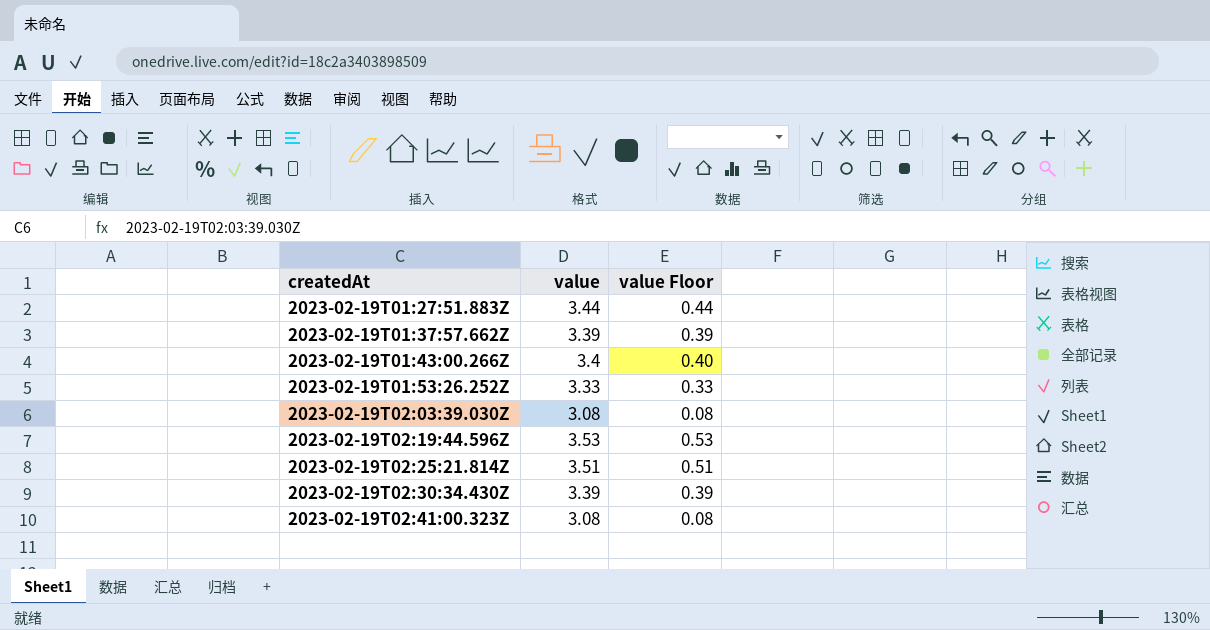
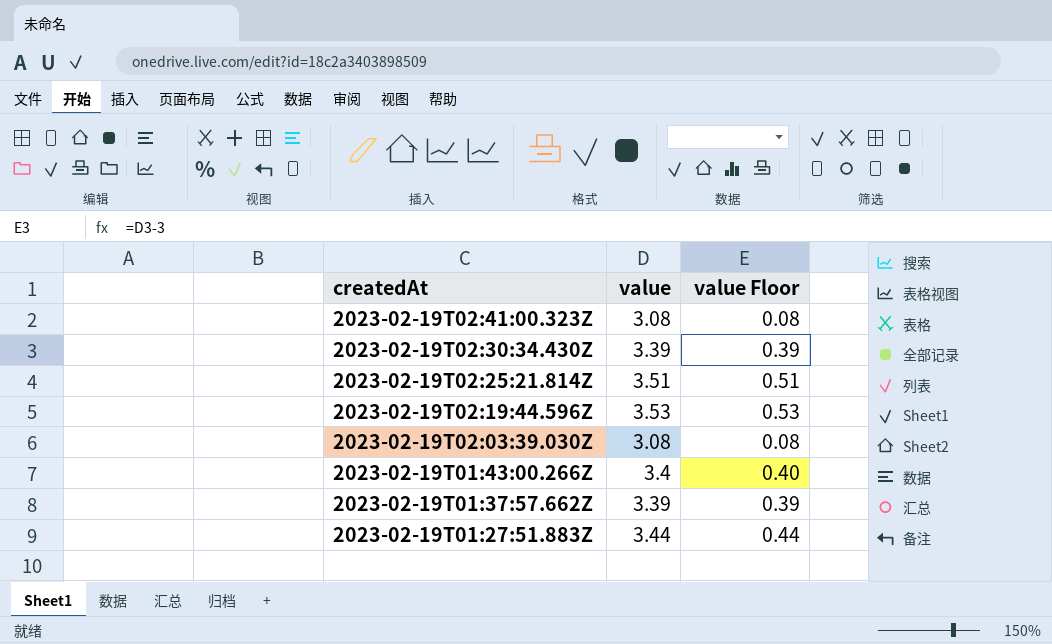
row order: createdAt ascending -> createdAt descending
row 2023-02-19T01:53:26.252Z: 3.33 | 0.33 -> none

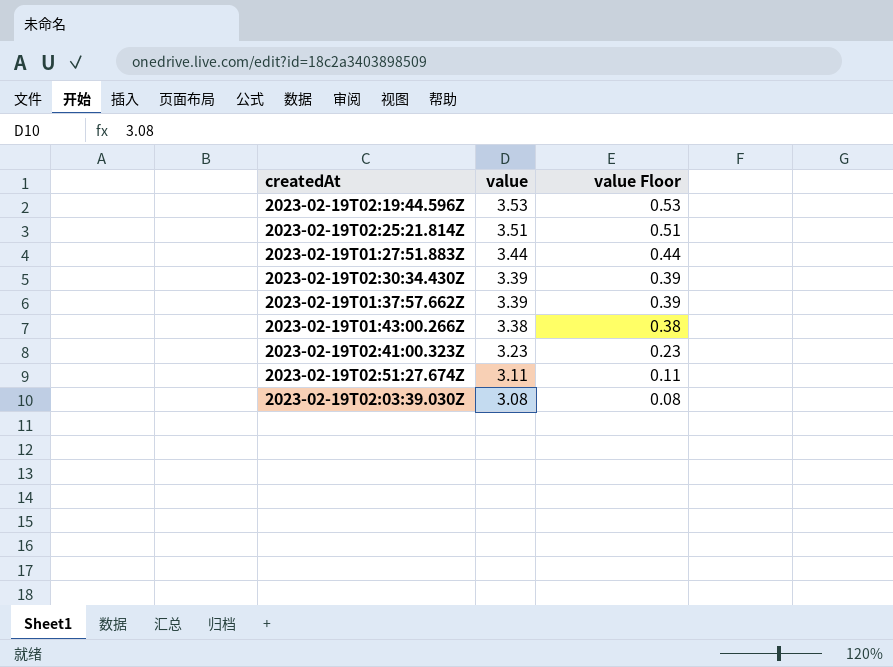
row order: createdAt descending -> value descending
2023-02-19T01:43:00.266Z | value: 3.4 -> 3.38
2023-02-19T01:43:00.266Z | value Floor: 0.40 -> 0.38
2023-02-19T02:41:00.323Z | value: 3.08 -> 3.23
2023-02-19T02:41:00.323Z | value Floor: 0.08 -> 0.23
row 2023-02-19T02:51:27.674Z: none -> 3.11 | 0.11

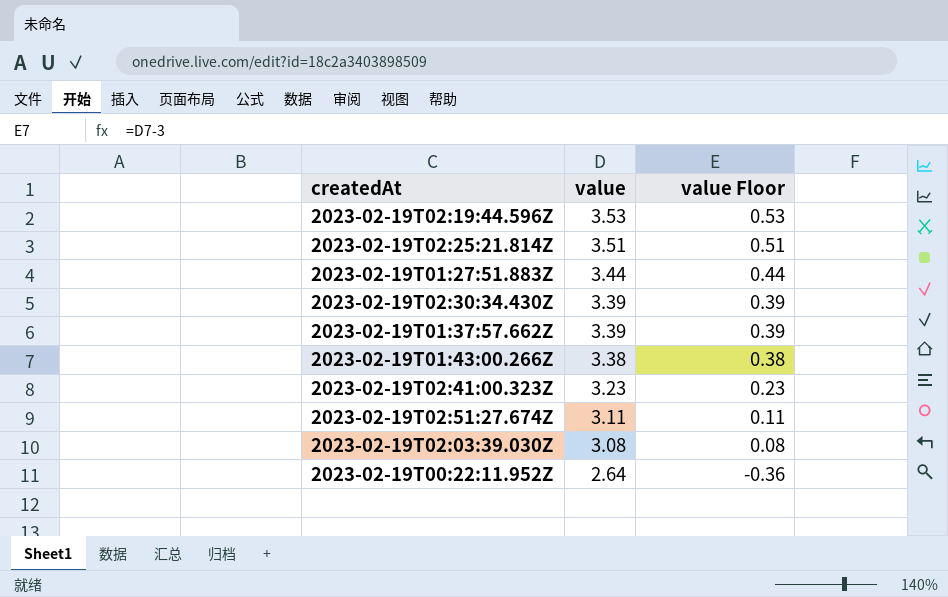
row 2023-02-19T00:22:11.952Z: none -> 2.64 | -0.36

